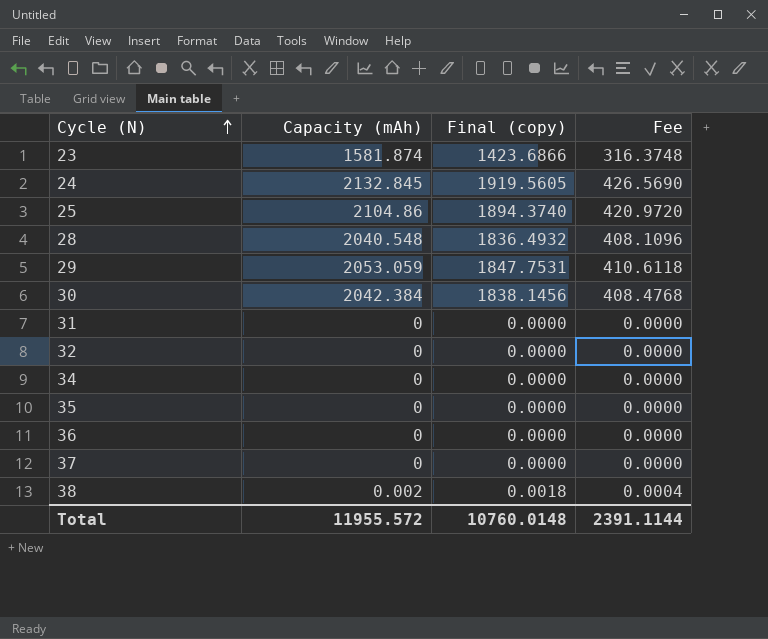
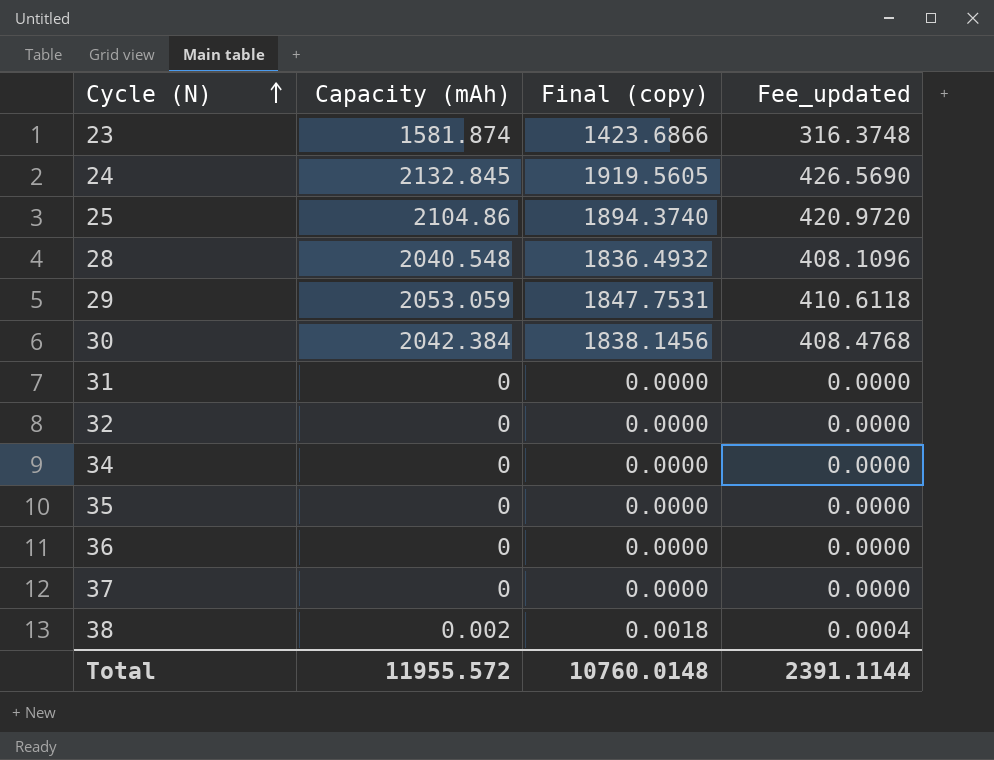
column name: Fee -> Fee_updated

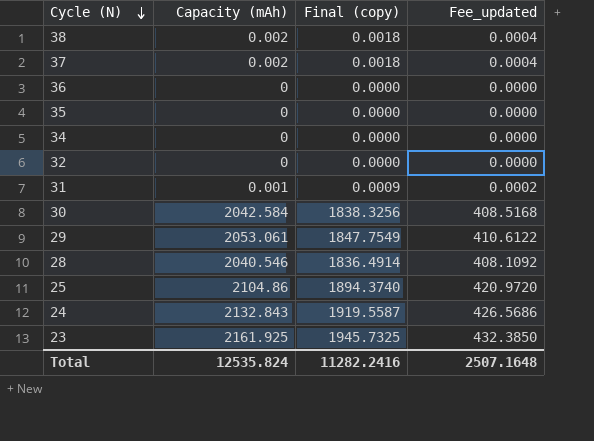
row order: Cycle (N) ascending -> Cycle (N) descending
37 | Capacity (mAh): 0 -> 0.002
37 | Final (copy): 0.0000 -> 0.0018
37 | Fee_updated: 0.0000 -> 0.0004
31 | Capacity (mAh): 0 -> 0.001
31 | Final (copy): 0.0000 -> 0.0009
31 | Fee_updated: 0.0000 -> 0.0002
30 | Capacity (mAh): 2042.384 -> 2042.584
30 | Final (copy): 1838.1456 -> 1838.3256
30 | Fee_updated: 408.4768 -> 408.5168
29 | Capacity (mAh): 2053.059 -> 2053.061
29 | Final (copy): 1847.7531 -> 1847.7549
29 | Fee_updated: 410.6118 -> 410.6122
28 | Capacity (mAh): 2040.548 -> 2040.546
28 | Final (copy): 1836.4932 -> 1836.4914
28 | Fee_updated: 408.1096 -> 408.1092
24 | Capacity (mAh): 2132.845 -> 2132.843
24 | Final (copy): 1919.5605 -> 1919.5587
24 | Fee_updated: 426.5690 -> 426.5686
23 | Capacity (mAh): 1581.874 -> 2161.925
23 | Final (copy): 1423.6866 -> 1945.7325
23 | Fee_updated: 316.3748 -> 432.3850
Total | Capacity (mAh): 11955.572 -> 12535.824
Total | Final (copy): 10760.0148 -> 11282.2416
Total | Fee_updated: 2391.1144 -> 2507.1648

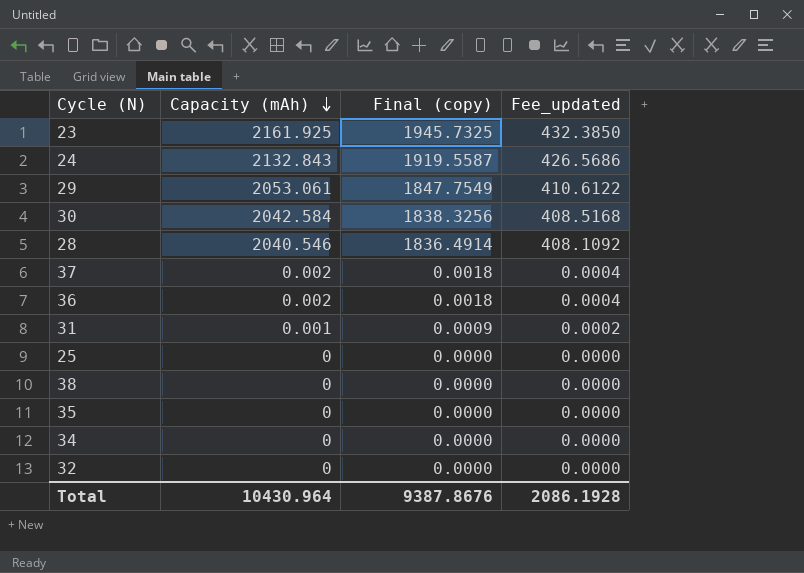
row order: Cycle (N) descending -> Capacity (mAh) descending
36 | Capacity (mAh): 0 -> 0.002
36 | Final (copy): 0.0000 -> 0.0018
36 | Fee_updated: 0.0000 -> 0.0004
25 | Capacity (mAh): 2104.86 -> 0
25 | Final (copy): 1894.3740 -> 0.0000
25 | Fee_updated: 420.9720 -> 0.0000
38 | Capacity (mAh): 0.002 -> 0
38 | Final (copy): 0.0018 -> 0.0000
38 | Fee_updated: 0.0004 -> 0.0000
Total | Capacity (mAh): 12535.824 -> 10430.964
Total | Final (copy): 11282.2416 -> 9387.8676
Total | Fee_updated: 2507.1648 -> 2086.1928

